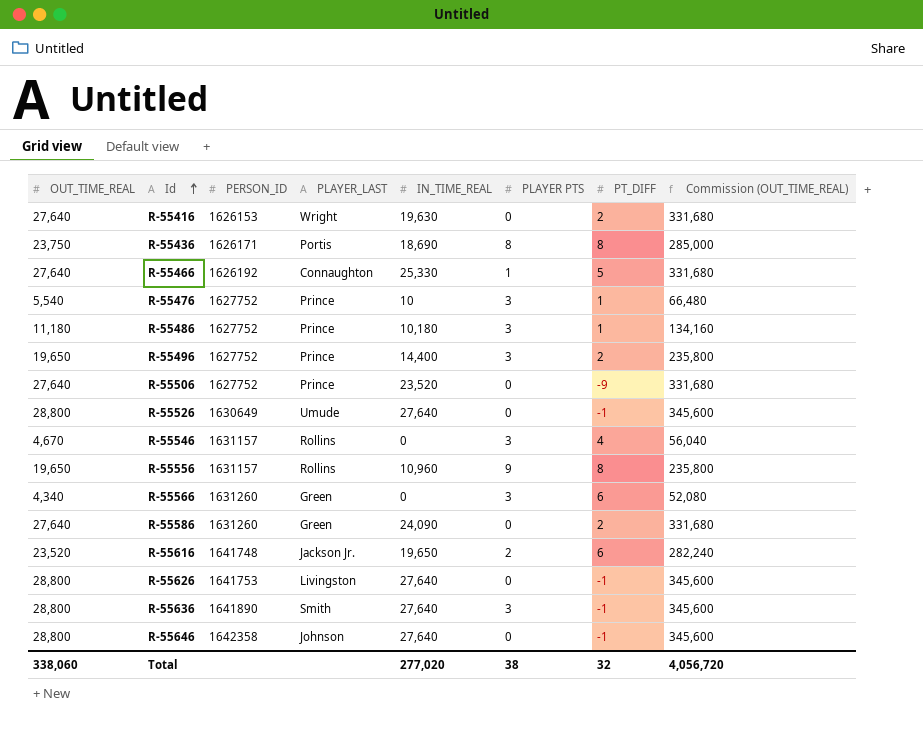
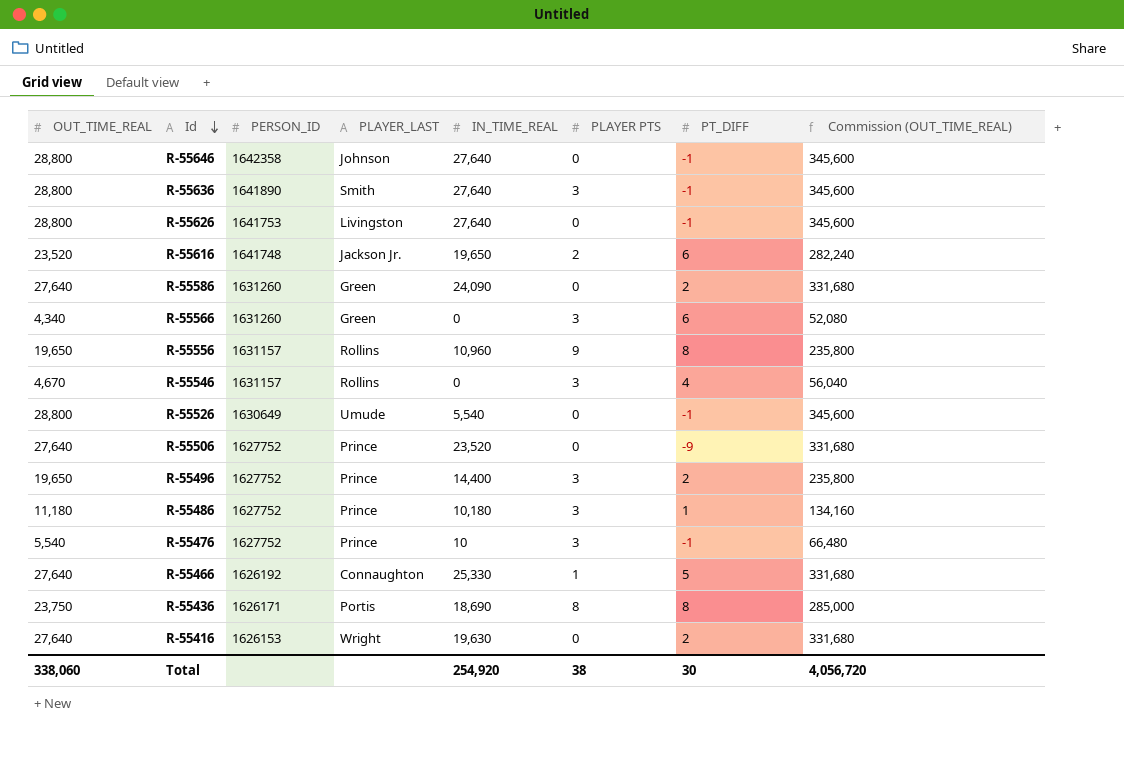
row order: Id ascending -> Id descending
R-55526 | IN_TIME_REAL: 27,640 -> 5,540
R-55476 | PT_DIFF: 1 -> -1
Total | IN_TIME_REAL: 277,020 -> 254,920
Total | PT_DIFF: 32 -> 30

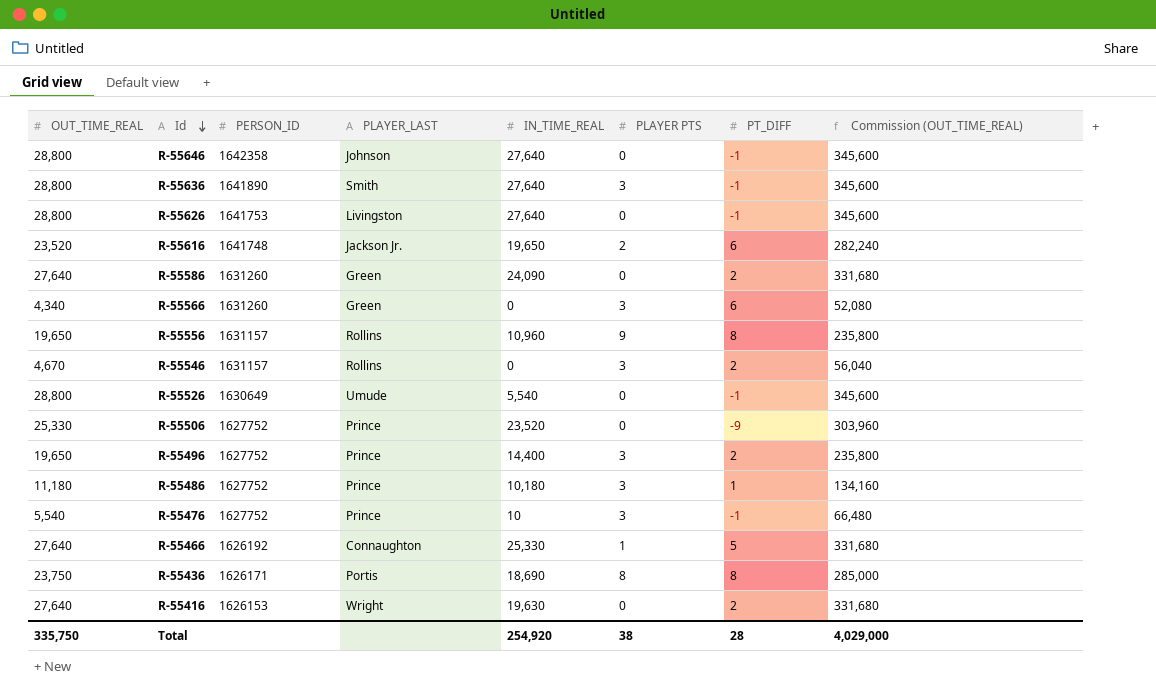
R-55546 | PT_DIFF: 4 -> 2
R-55506 | OUT_TIME_REAL: 27,640 -> 25,330
R-55506 | Commission (OUT_TIME_REAL): 331,680 -> 303,960
Total | OUT_TIME_REAL: 338,060 -> 335,750
Total | PT_DIFF: 30 -> 28
Total | Commission (OUT_TIME_REAL): 4,056,720 -> 4,029,000

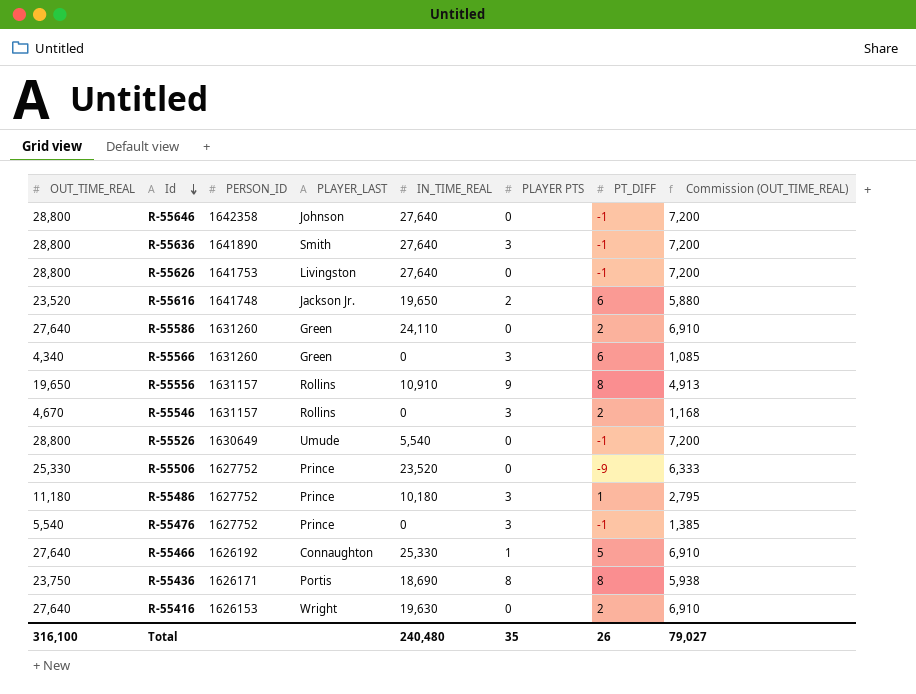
column Commission (OUT_TIME_REAL) | formula: [OUT_TIME_REAL] * 12 -> [OUT_TIME_REAL] * 0.25
row R-55496: 19,650 | 1627752 | Prince | 14,400 | 3 | 2 | 235,800 -> none
R-55586 | IN_TIME_REAL: 24,090 -> 24,110
R-55556 | IN_TIME_REAL: 10,960 -> 10,910
R-55476 | IN_TIME_REAL: 10 -> 0
Total | OUT_TIME_REAL: 335,750 -> 316,100
Total | IN_TIME_REAL: 254,920 -> 240,480
Total | PLAYER PTS: 38 -> 35
Total | PT_DIFF: 28 -> 26
Total | Commission (OUT_TIME_REAL): 4,029,000 -> 79,027

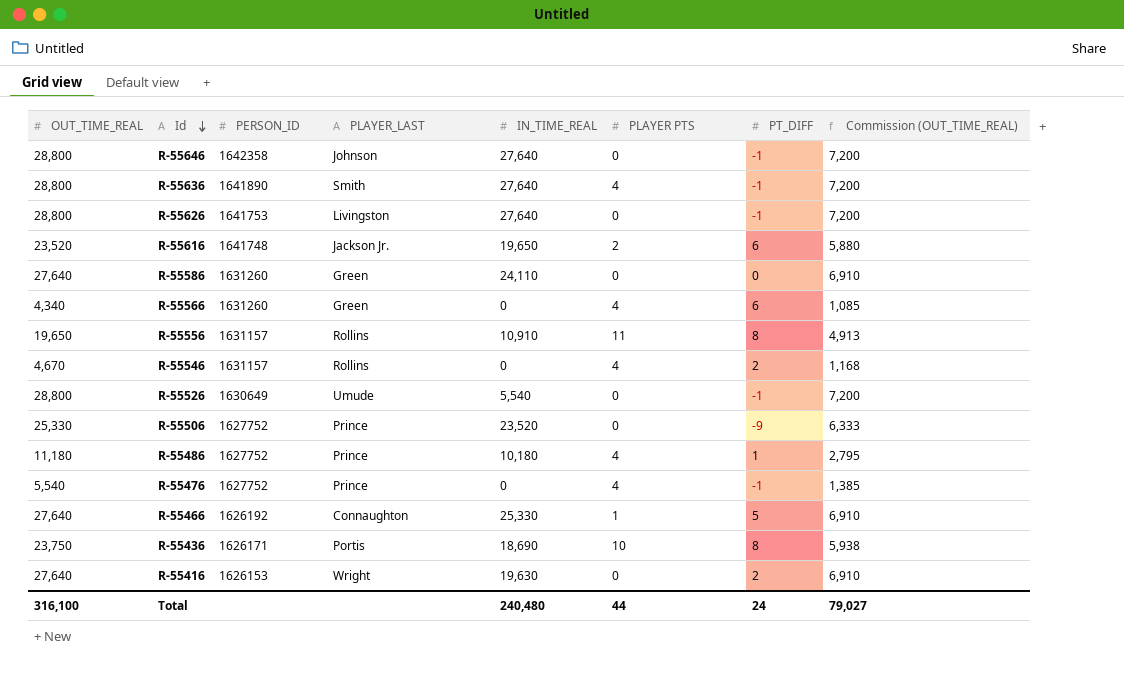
R-55636 | PLAYER PTS: 3 -> 4
R-55586 | PT_DIFF: 2 -> 0
R-55566 | PLAYER PTS: 3 -> 4
R-55556 | PLAYER PTS: 9 -> 11
R-55546 | PLAYER PTS: 3 -> 4
R-55486 | PLAYER PTS: 3 -> 4
R-55476 | PLAYER PTS: 3 -> 4
R-55436 | PLAYER PTS: 8 -> 10
Total | PLAYER PTS: 35 -> 44
Total | PT_DIFF: 26 -> 24

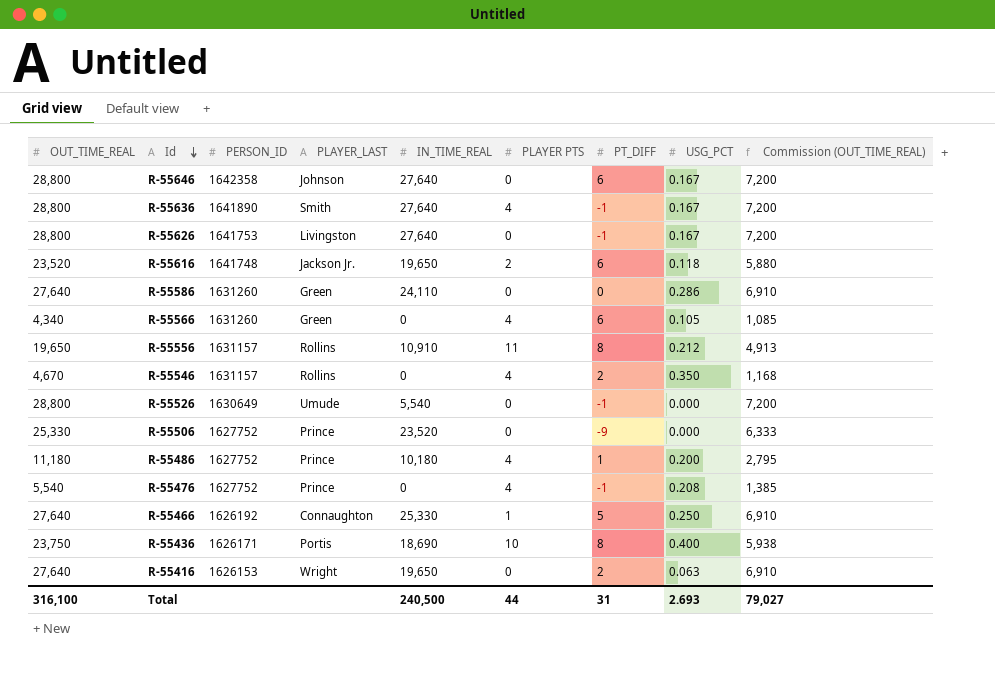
column USG_PCT | position: none -> 8
R-55646 | PT_DIFF: -1 -> 6
R-55416 | IN_TIME_REAL: 19,630 -> 19,650
Total | IN_TIME_REAL: 240,480 -> 240,500
Total | PT_DIFF: 24 -> 31

